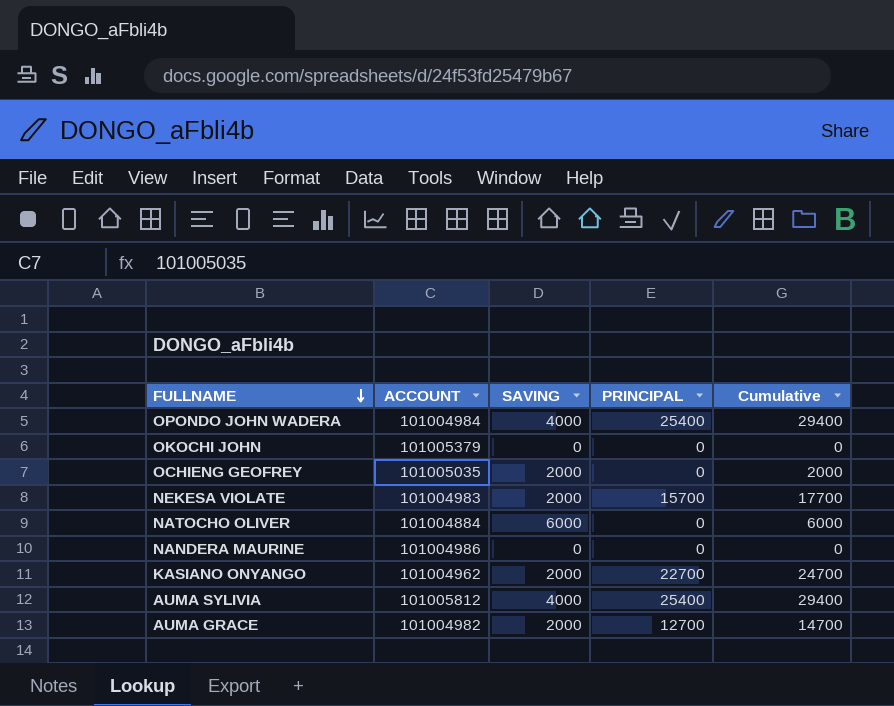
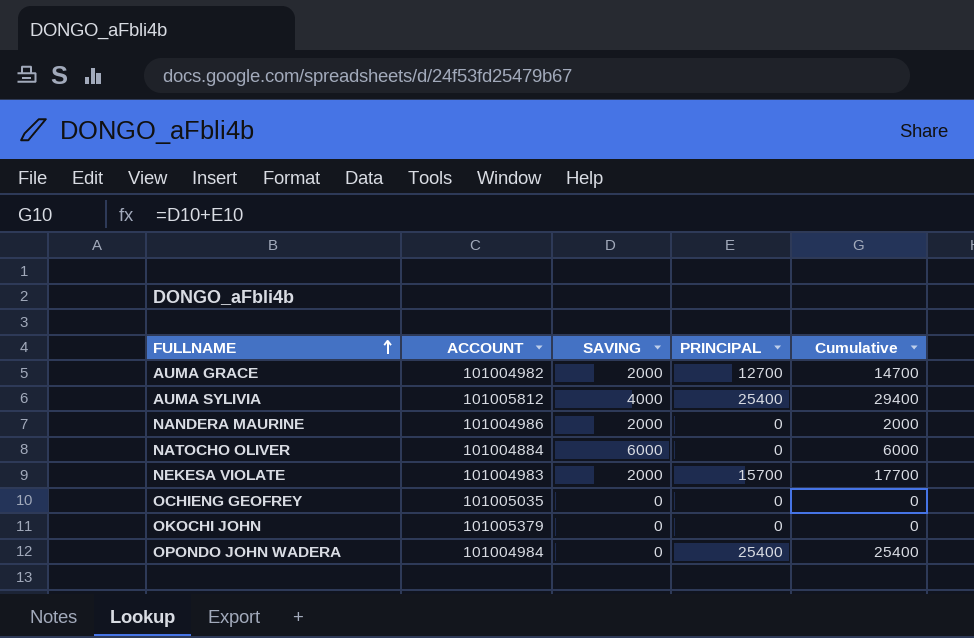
row order: FULLNAME descending -> FULLNAME ascending
row KASIANO ONYANGO: 101004962 | 2000 | 22700 | 24700 -> none
NANDERA MAURINE | SAVING: 0 -> 2000
NANDERA MAURINE | Cumulative: 0 -> 2000
OCHIENG GEOFREY | SAVING: 2000 -> 0
OCHIENG GEOFREY | Cumulative: 2000 -> 0
OPONDO JOHN WADERA | SAVING: 4000 -> 0
OPONDO JOHN WADERA | Cumulative: 29400 -> 25400

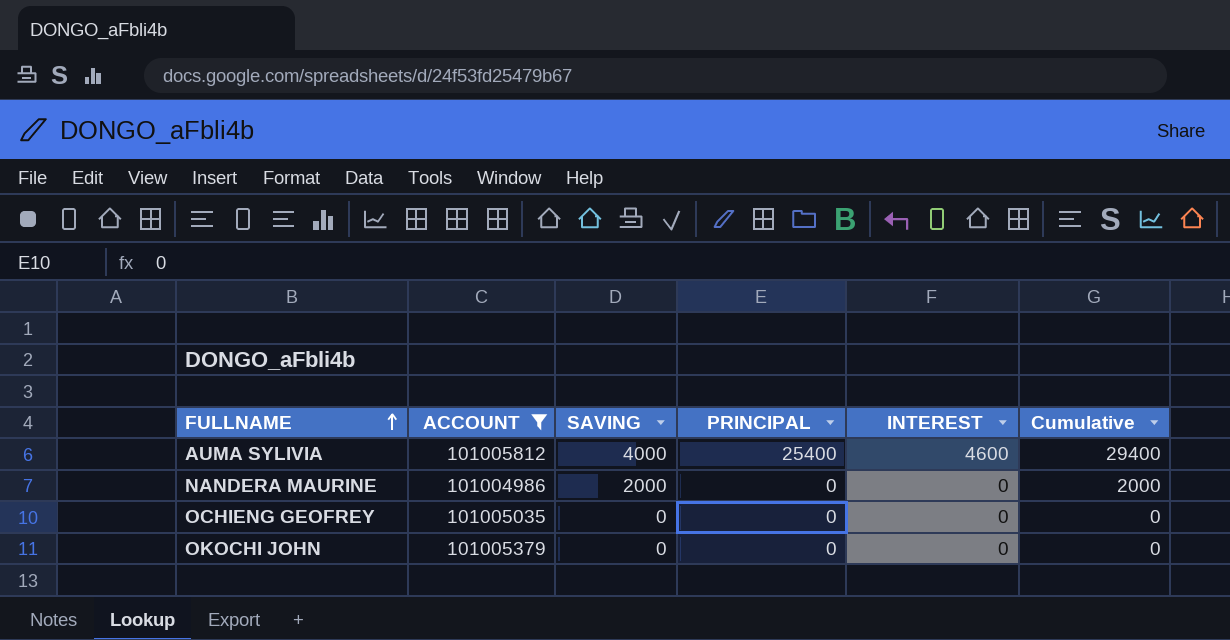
filter: none -> ACCOUNT >= 101004986
column INTEREST | position: none -> 5

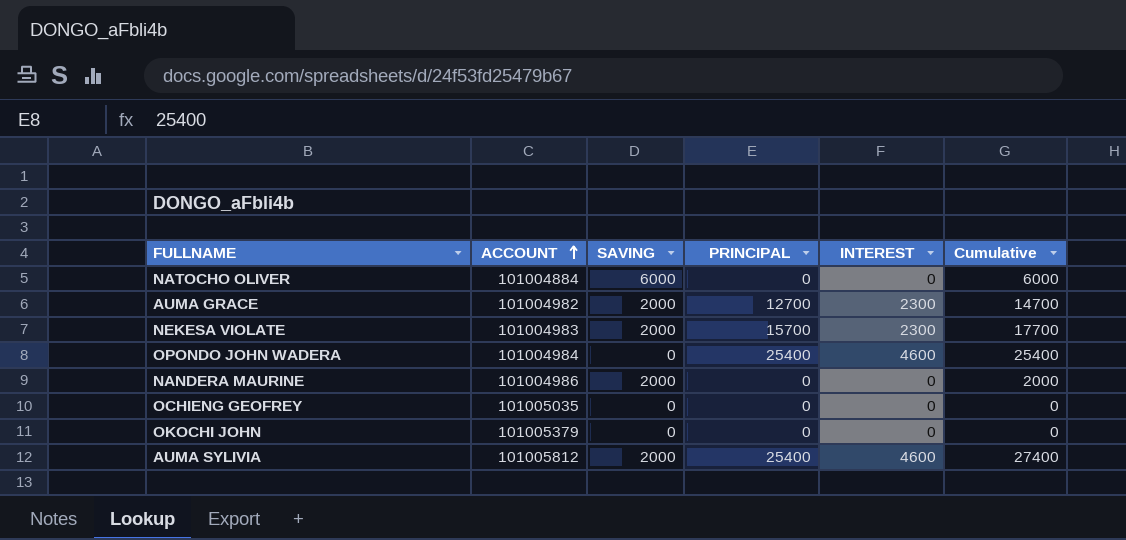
filter: ACCOUNT >= 101004986 -> none
row order: FULLNAME ascending -> ACCOUNT ascending
AUMA SYLIVIA | SAVING: 4000 -> 2000
AUMA SYLIVIA | Cumulative: 29400 -> 27400

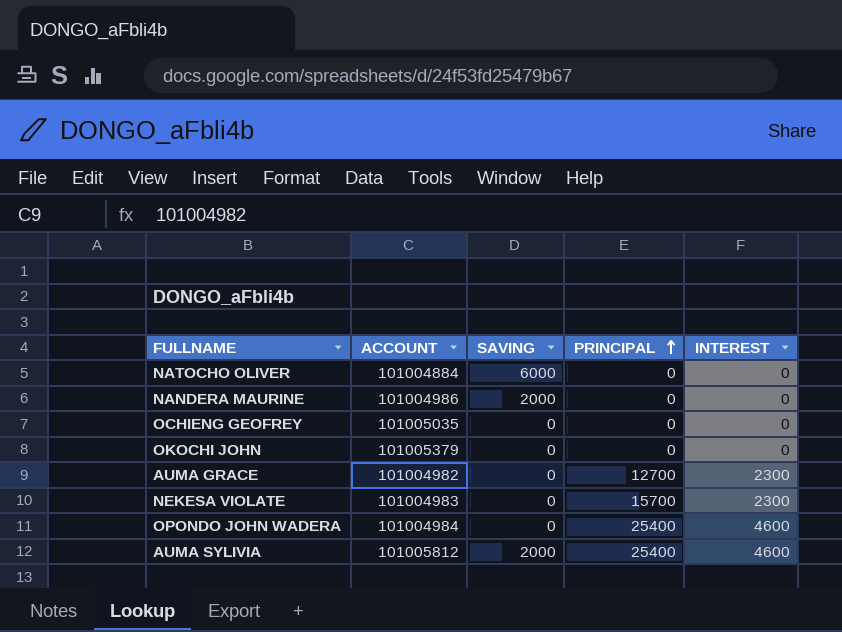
row order: ACCOUNT ascending -> PRINCIPAL ascending
column Cumulative | formula: [SAVING] + [PRINCIPAL] -> none
AUMA GRACE | SAVING: 2000 -> 0
NEKESA VIOLATE | SAVING: 2000 -> 0

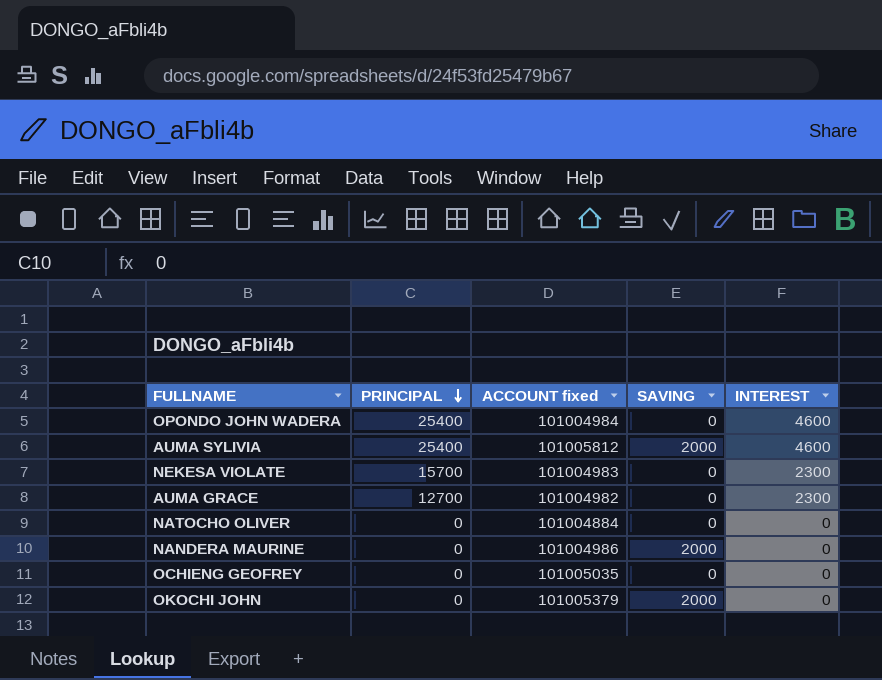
row order: PRINCIPAL ascending -> PRINCIPAL descending
column PRINCIPAL | position: 4 -> 2
column name: ACCOUNT -> ACCOUNT fixed
NATOCHO OLIVER | SAVING: 6000 -> 0
OKOCHI JOHN | SAVING: 0 -> 2000

